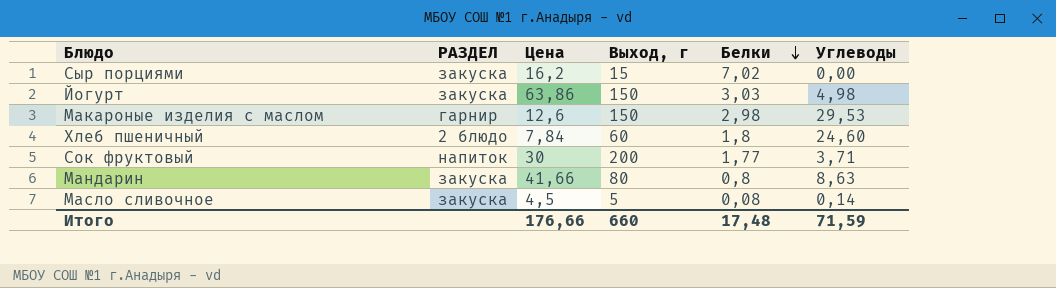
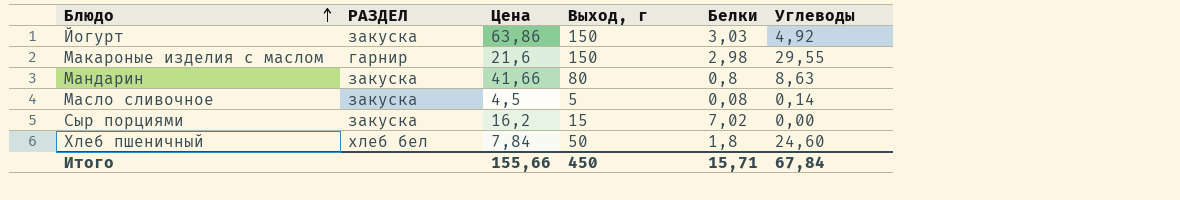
row order: Белки descending -> Блюдо ascending
row Сок фруктовый: напиток | 30 | 200 | 1,77 | 3,71 -> none
Йогурт | Углеводы: 4,98 -> 4,92
Макароные изделия с маслом | Цена: 12,6 -> 21,6
Макароные изделия с маслом | Углеводы: 29,53 -> 29,55
Хлеб пшеничный | РАЗДЕЛ: 2 блюдо -> хлеб бел
Хлеб пшеничный | Выход, г: 60 -> 50
Итого | Цена: 176,66 -> 155,66
Итого | Выход, г: 660 -> 450
Итого | Белки: 17,48 -> 15,71
Итого | Углеводы: 71,59 -> 67,84

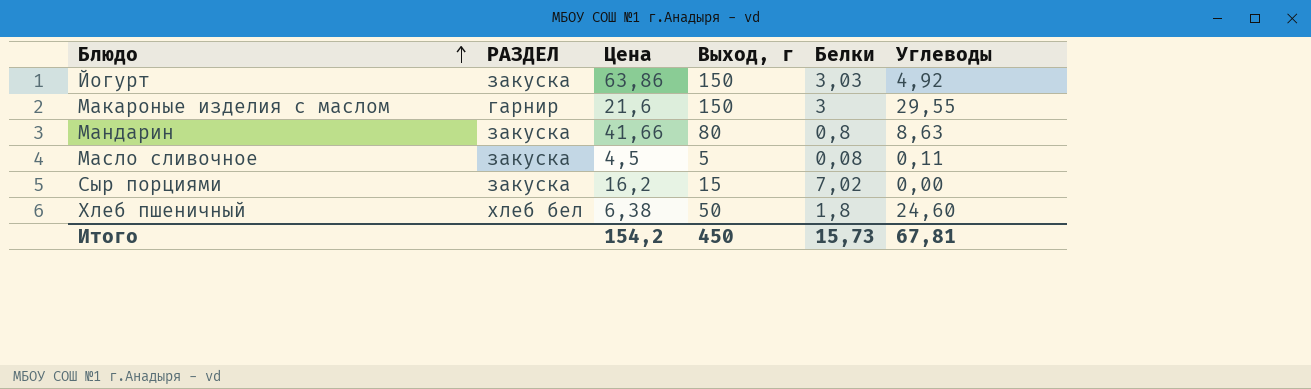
Макароные изделия с маслом | Белки: 2,98 -> 3
Масло сливочное | Углеводы: 0,14 -> 0,11
Хлеб пшеничный | Цена: 7,84 -> 6,38
Итого | Цена: 155,66 -> 154,2
Итого | Белки: 15,71 -> 15,73
Итого | Углеводы: 67,84 -> 67,81

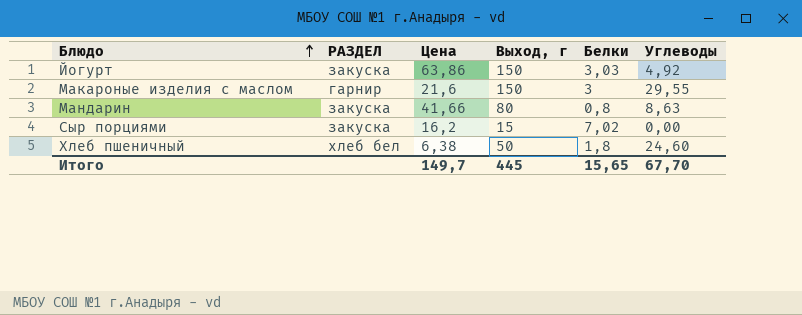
row Масло сливочное: закуска | 4,5 | 5 | 0,08 | 0,11 -> none
Итого | Цена: 154,2 -> 149,7
Итого | Выход, г: 450 -> 445
Итого | Белки: 15,73 -> 15,65
Итого | Углеводы: 67,81 -> 67,70

